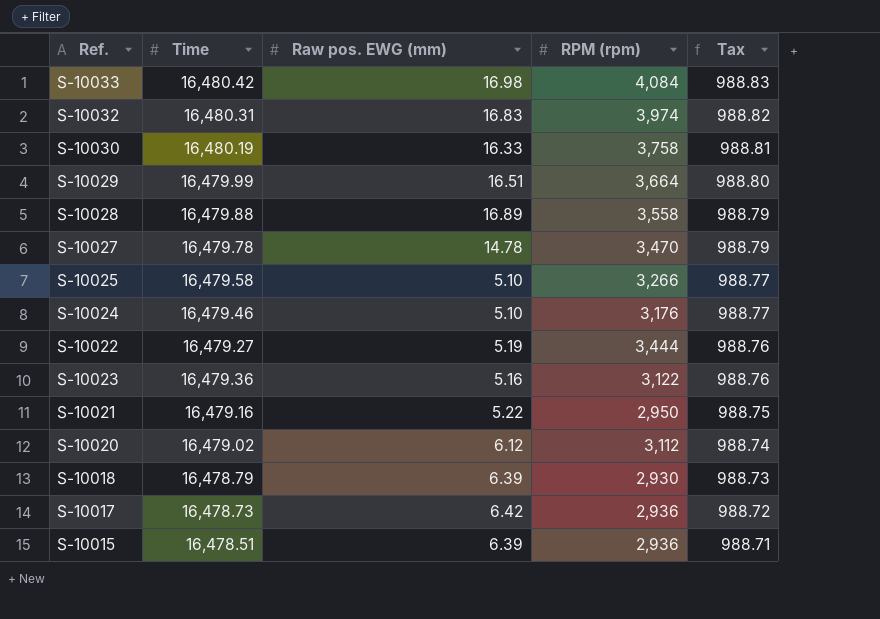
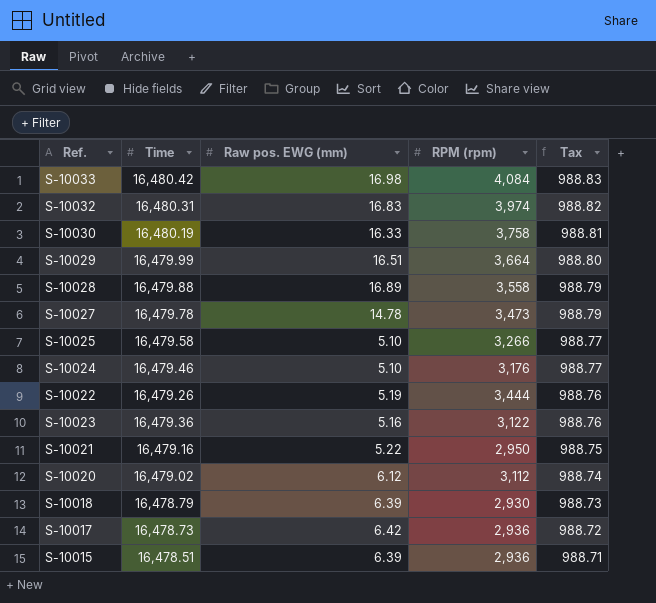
S-10027 | RPM (rpm): 3,470 -> 3,473
S-10022 | Time: 16,479.27 -> 16,479.26

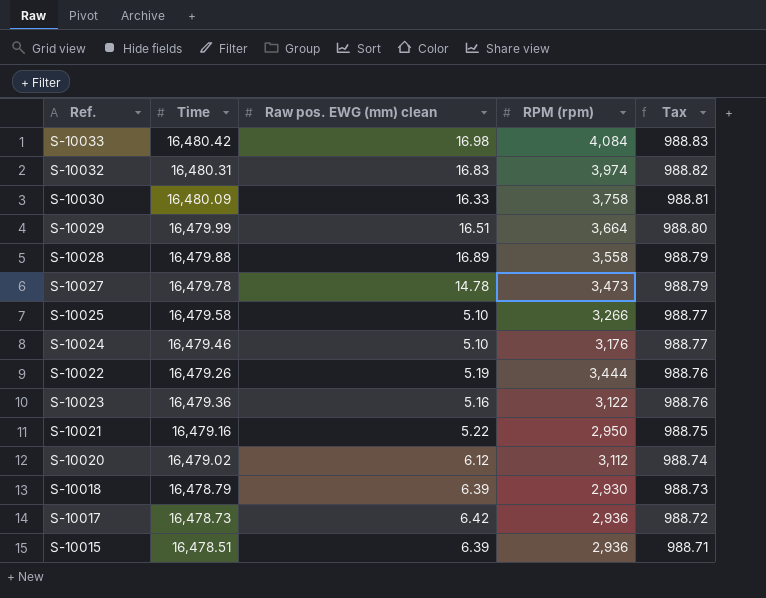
column name: Raw pos. EWG (mm) -> Raw pos. EWG (mm) clean
S-10030 | Time: 16,480.19 -> 16,480.09

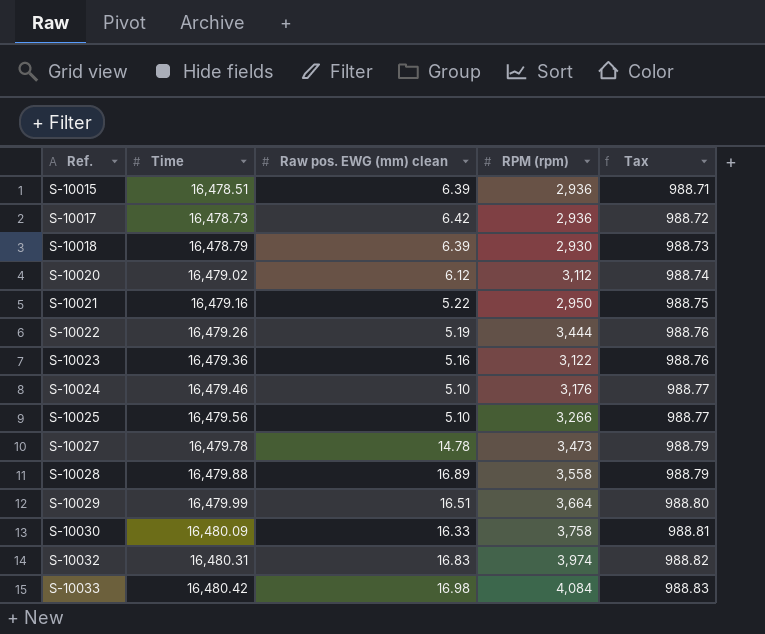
row order: Tax descending -> Ref. ascending
S-10025 | Time: 16,479.58 -> 16,479.56

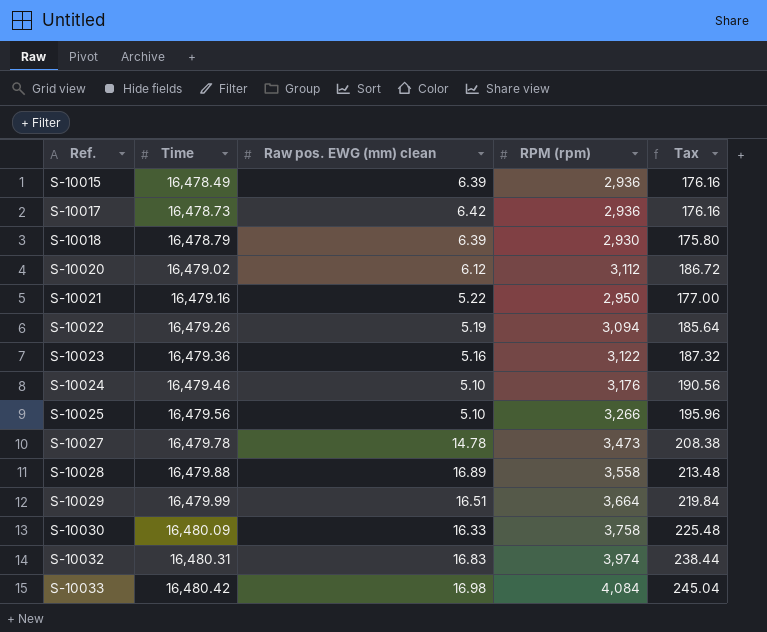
column Tax | formula: [Time] * 0.06 -> [RPM (rpm)] * 0.06
S-10015 | Time: 16,478.51 -> 16,478.49
S-10022 | RPM (rpm): 3,444 -> 3,094

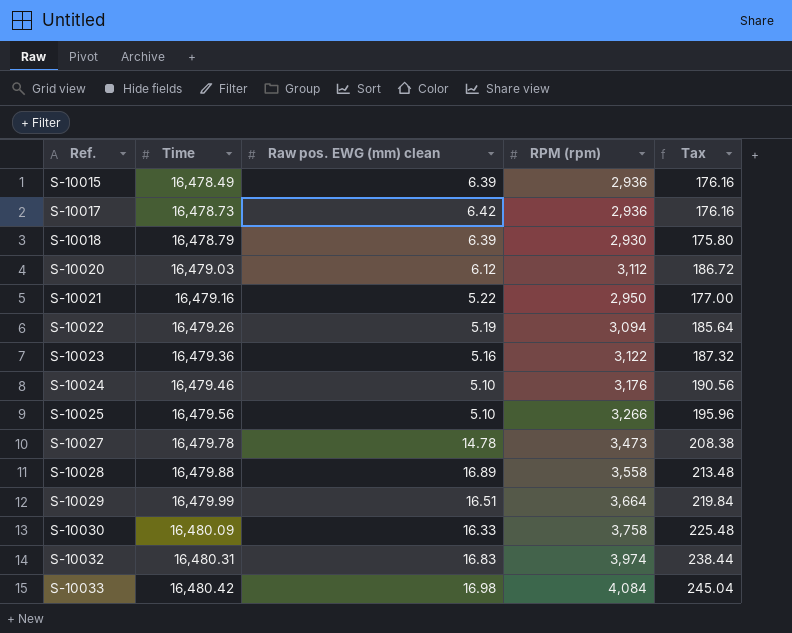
S-10020 | Time: 16,479.02 -> 16,479.03

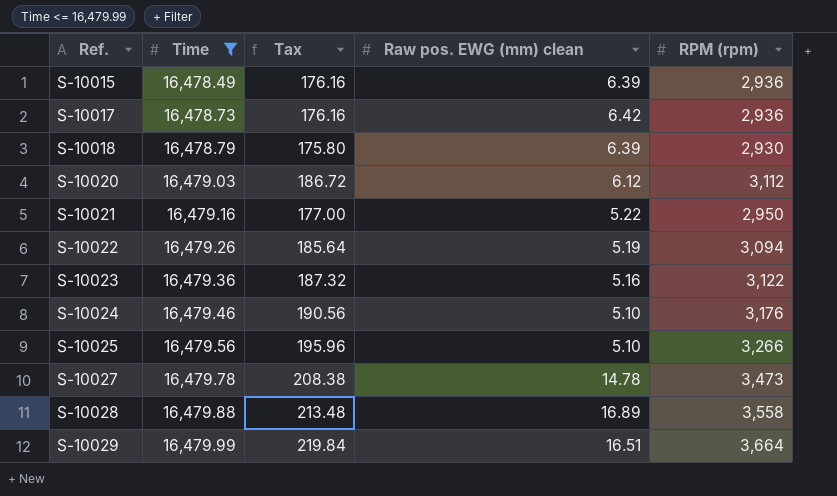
filter: none -> Time <= 16,479.99
column Tax | position: 5 -> 3

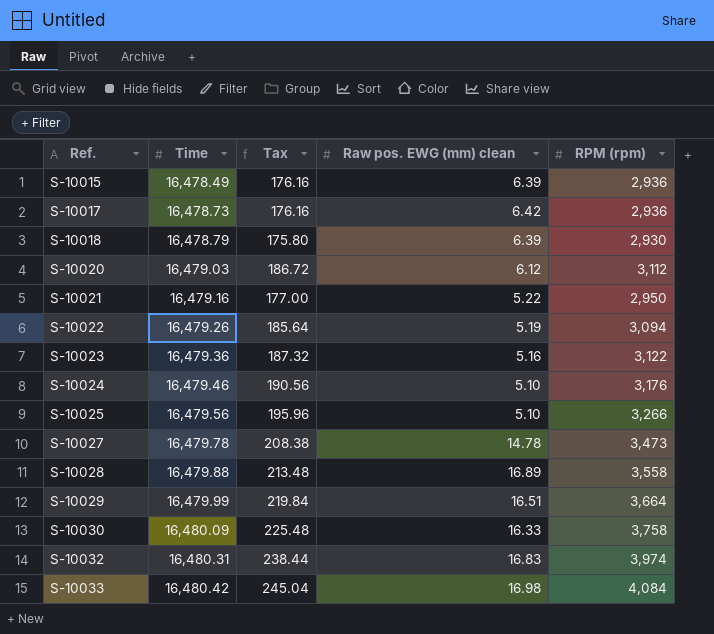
filter: Time <= 16,479.99 -> none

